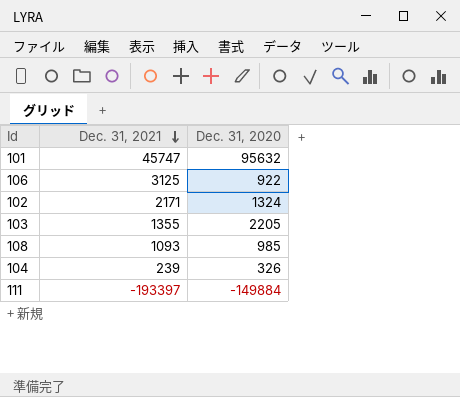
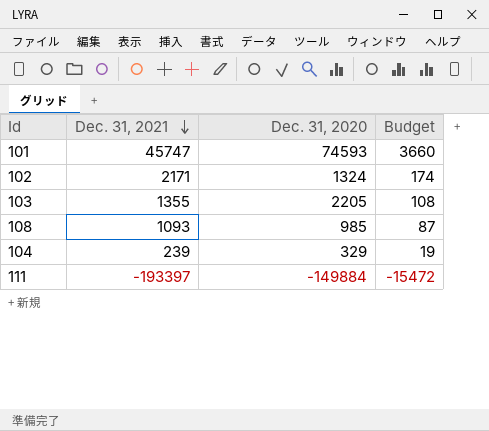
column Budget | formula: none -> [Dec. 31, 2021] * 0.08
row 106: 3125 | 922 -> none
101 | Dec. 31, 2020: 95632 -> 74593
104 | Dec. 31, 2020: 326 -> 329

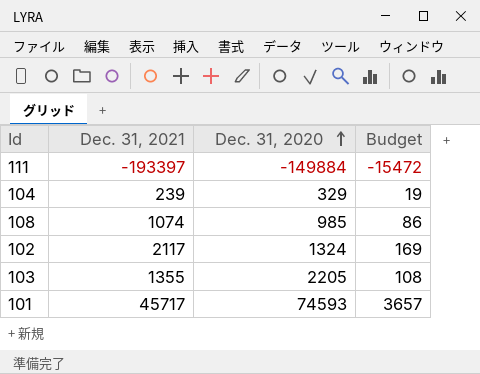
row order: Dec. 31, 2021 descending -> Dec. 31, 2020 ascending
108 | Dec. 31, 2021: 1093 -> 1074
108 | Budget: 87 -> 86
102 | Dec. 31, 2021: 2171 -> 2117
102 | Budget: 174 -> 169
101 | Dec. 31, 2021: 45747 -> 45717
101 | Budget: 3660 -> 3657

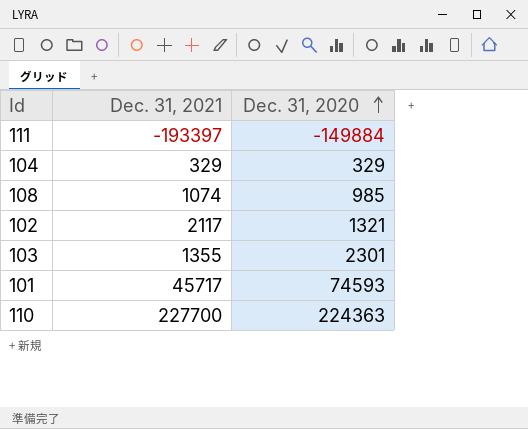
column Budget | formula: [Dec. 31, 2021] * 0.08 -> none
104 | Dec. 31, 2021: 239 -> 329
102 | Dec. 31, 2020: 1324 -> 1321
103 | Dec. 31, 2020: 2205 -> 2301
row 110: none -> 227700 | 224363

